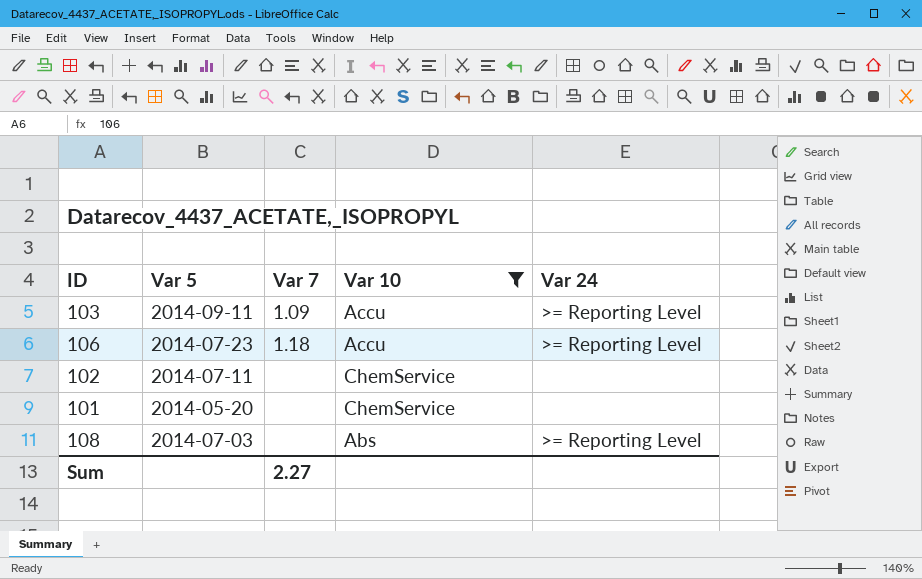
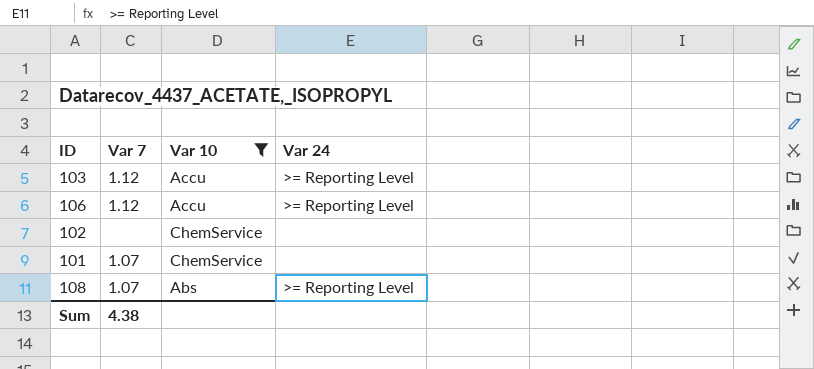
column Var 5 | position: 2 -> none
103 | Var 7: 1.09 -> 1.12
106 | Var 7: 1.18 -> 1.12
101 | Var 7: none -> 1.07
108 | Var 7: none -> 1.07
Sum | Var 7: 2.27 -> 4.38

